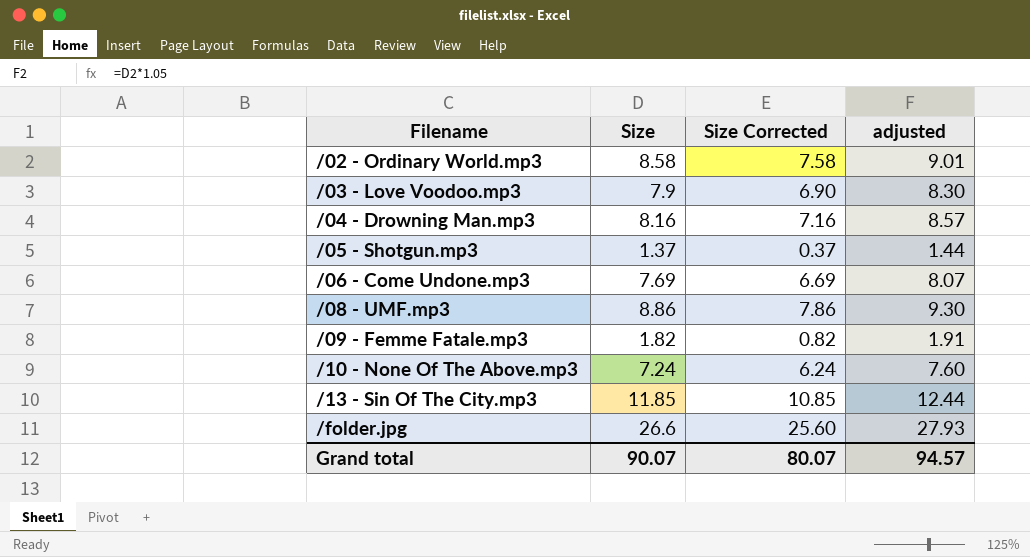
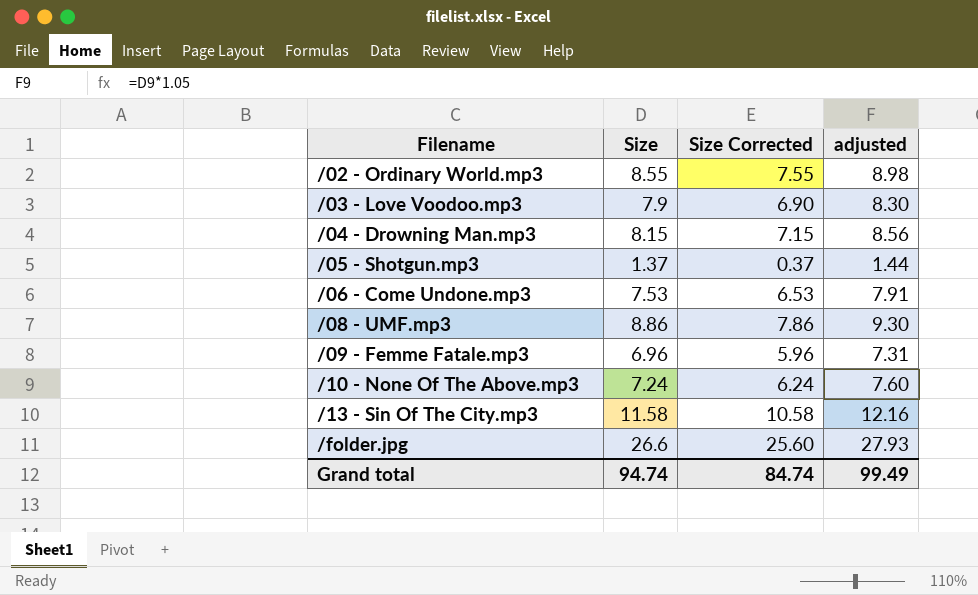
/02 - Ordinary World.mp3 | Size: 8.58 -> 8.55
/02 - Ordinary World.mp3 | Size Corrected: 7.58 -> 7.55
/02 - Ordinary World.mp3 | adjusted: 9.01 -> 8.98
/04 - Drowning Man.mp3 | Size: 8.16 -> 8.15
/04 - Drowning Man.mp3 | Size Corrected: 7.16 -> 7.15
/04 - Drowning Man.mp3 | adjusted: 8.57 -> 8.56
/06 - Come Undone.mp3 | Size: 7.69 -> 7.53
/06 - Come Undone.mp3 | Size Corrected: 6.69 -> 6.53
/06 - Come Undone.mp3 | adjusted: 8.07 -> 7.91
/09 - Femme Fatale.mp3 | Size: 1.82 -> 6.96
/09 - Femme Fatale.mp3 | Size Corrected: 0.82 -> 5.96
/09 - Femme Fatale.mp3 | adjusted: 1.91 -> 7.31
/13 - Sin Of The City.mp3 | Size: 11.85 -> 11.58
/13 - Sin Of The City.mp3 | Size Corrected: 10.85 -> 10.58
/13 - Sin Of The City.mp3 | adjusted: 12.44 -> 12.16
Grand total | Size: 90.07 -> 94.74
Grand total | Size Corrected: 80.07 -> 84.74
Grand total | adjusted: 94.57 -> 99.49

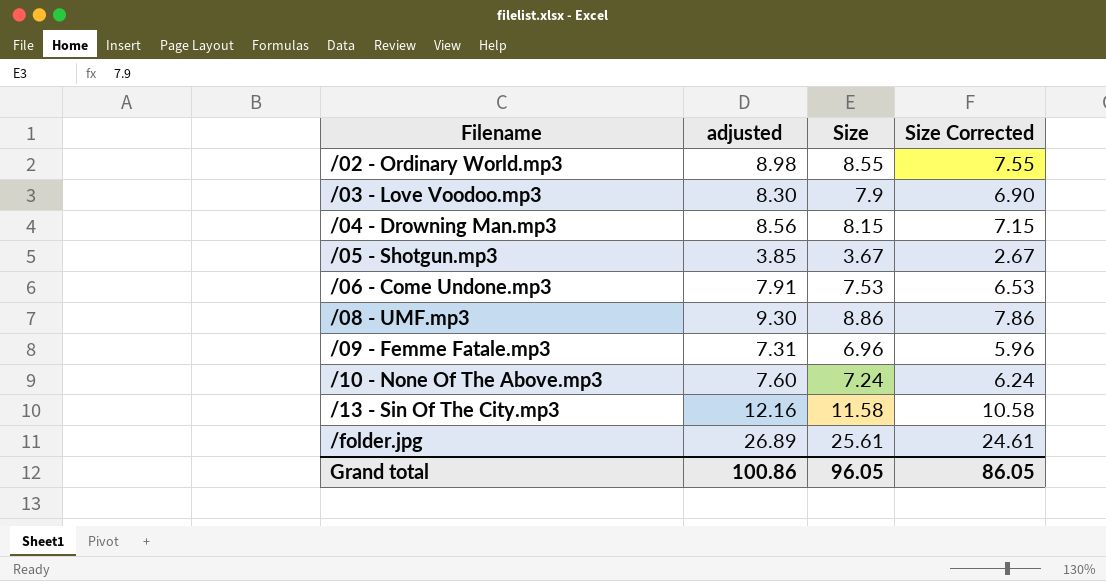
column adjusted | position: 4 -> 2
/05 - Shotgun.mp3 | adjusted: 1.44 -> 3.85
/05 - Shotgun.mp3 | Size: 1.37 -> 3.67
/05 - Shotgun.mp3 | Size Corrected: 0.37 -> 2.67
/folder.jpg | adjusted: 27.93 -> 26.89
/folder.jpg | Size: 26.6 -> 25.61
/folder.jpg | Size Corrected: 25.60 -> 24.61
Grand total | adjusted: 99.49 -> 100.86
Grand total | Size: 94.74 -> 96.05
Grand total | Size Corrected: 84.74 -> 86.05

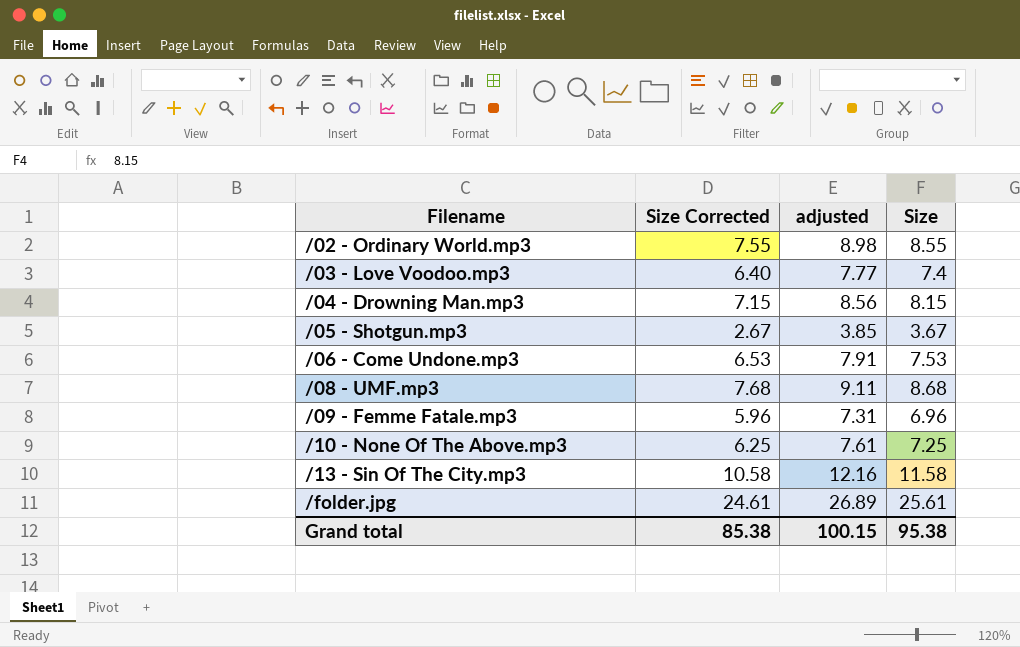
column Size Corrected | position: 4 -> 2
/03 - Love Voodoo.mp3 | Size Corrected: 6.90 -> 6.40
/03 - Love Voodoo.mp3 | adjusted: 8.30 -> 7.77
/03 - Love Voodoo.mp3 | Size: 7.9 -> 7.4
/08 - UMF.mp3 | Size Corrected: 7.86 -> 7.68
/08 - UMF.mp3 | adjusted: 9.30 -> 9.11
/08 - UMF.mp3 | Size: 8.86 -> 8.68
/10 - None Of The Above.mp3 | Size Corrected: 6.24 -> 6.25
/10 - None Of The Above.mp3 | adjusted: 7.60 -> 7.61
/10 - None Of The Above.mp3 | Size: 7.24 -> 7.25
Grand total | Size Corrected: 86.05 -> 85.38
Grand total | adjusted: 100.86 -> 100.15
Grand total | Size: 96.05 -> 95.38

